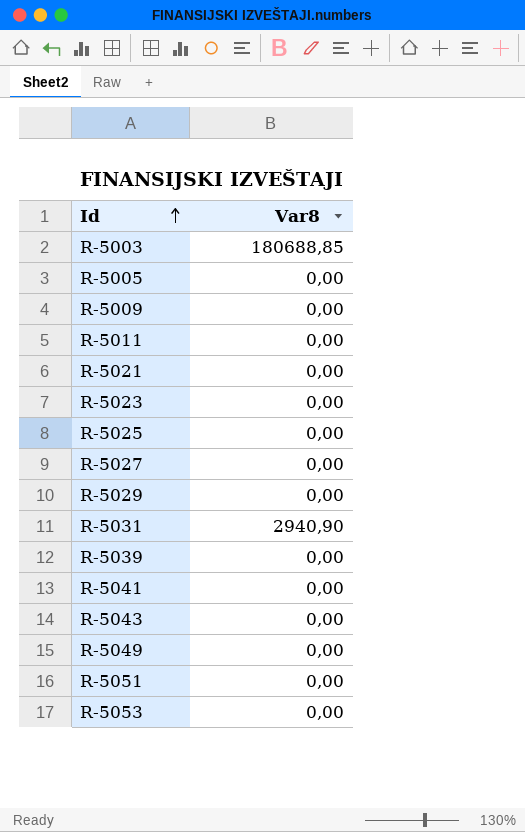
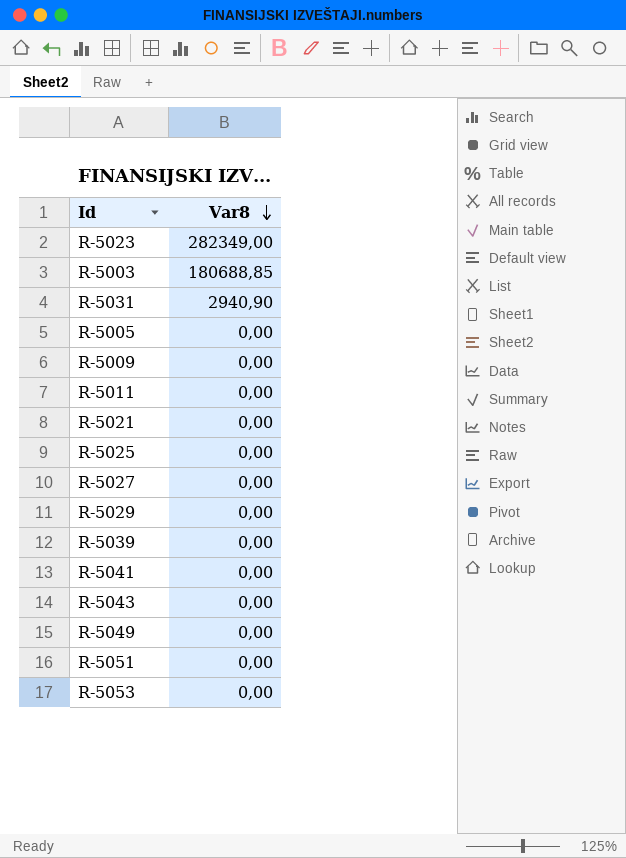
row order: Id ascending -> Var8 descending
R-5023 | Var8: 0,00 -> 282349,00

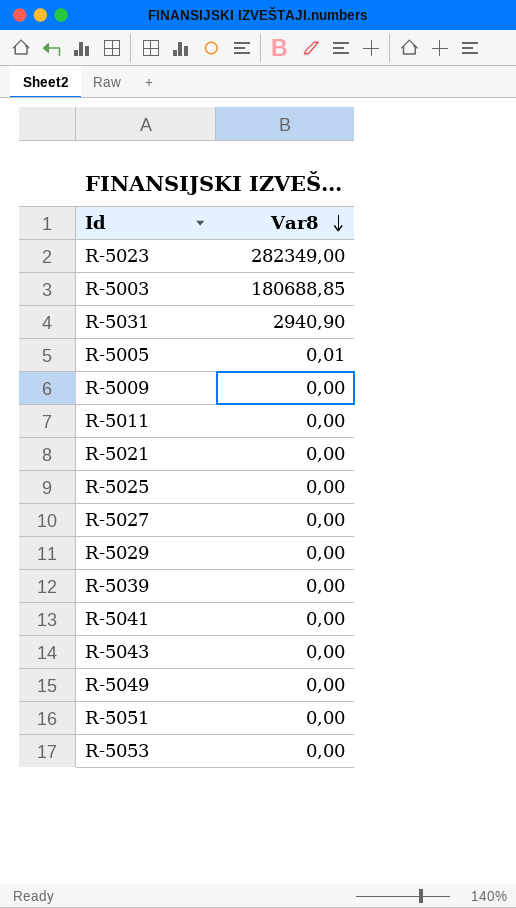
R-5005 | Var8: 0,00 -> 0,01

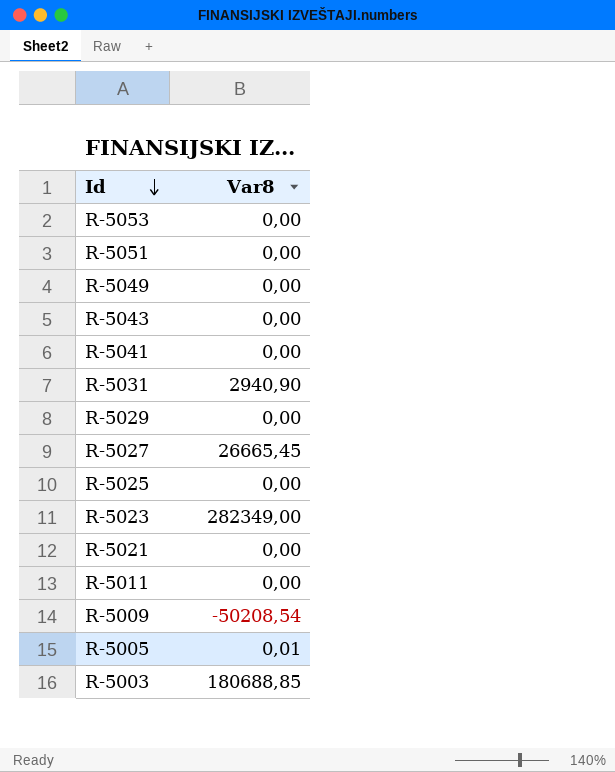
row order: Var8 descending -> Id descending
row R-5039: 0,00 -> none
R-5027 | Var8: 0,00 -> 26665,45
R-5009 | Var8: 0,00 -> -50208,54

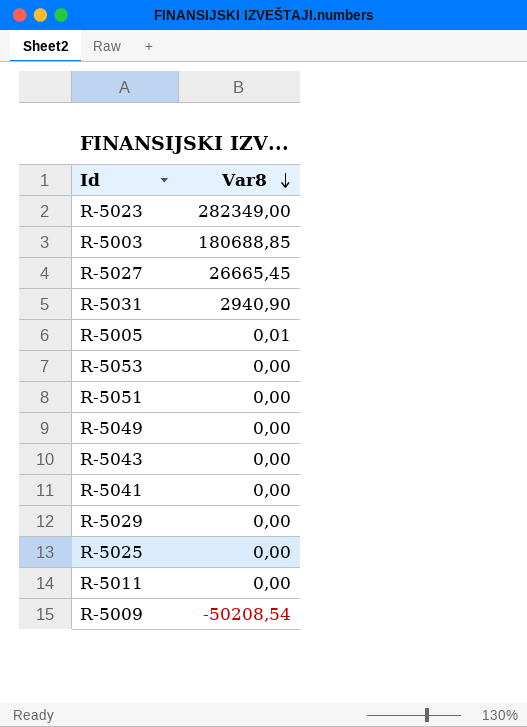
row order: Id descending -> Var8 descending
row R-5021: 0,00 -> none

